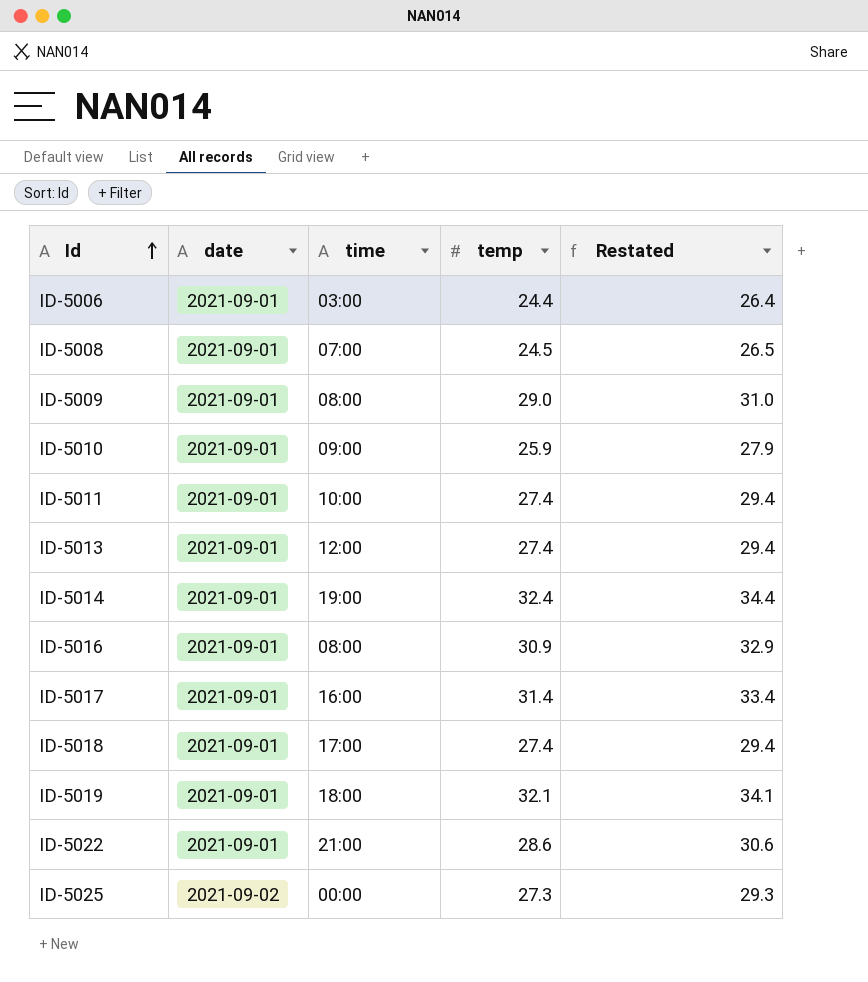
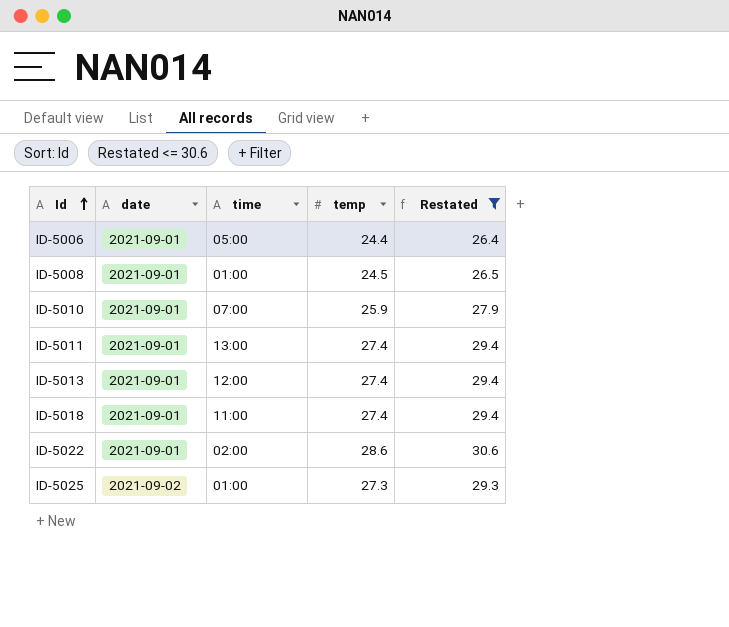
filter: none -> Restated <= 30.6
ID-5006 | time: 03:00 -> 05:00
ID-5008 | time: 07:00 -> 01:00
ID-5010 | time: 09:00 -> 07:00
ID-5011 | time: 10:00 -> 13:00
ID-5018 | time: 17:00 -> 11:00
ID-5022 | time: 21:00 -> 02:00
ID-5025 | time: 00:00 -> 01:00

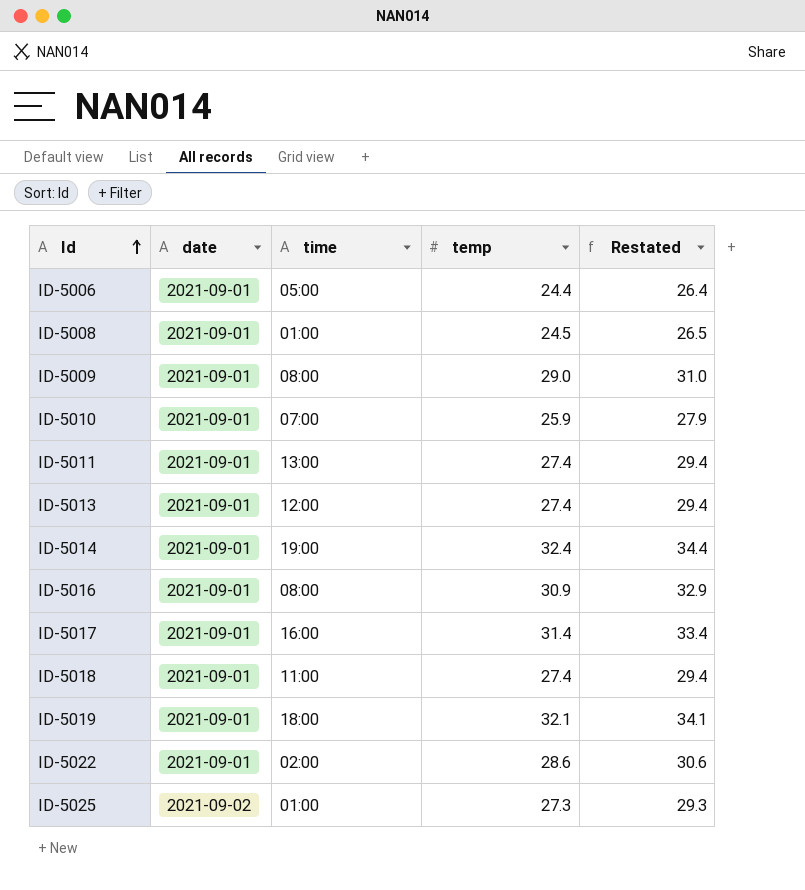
filter: Restated <= 30.6 -> none

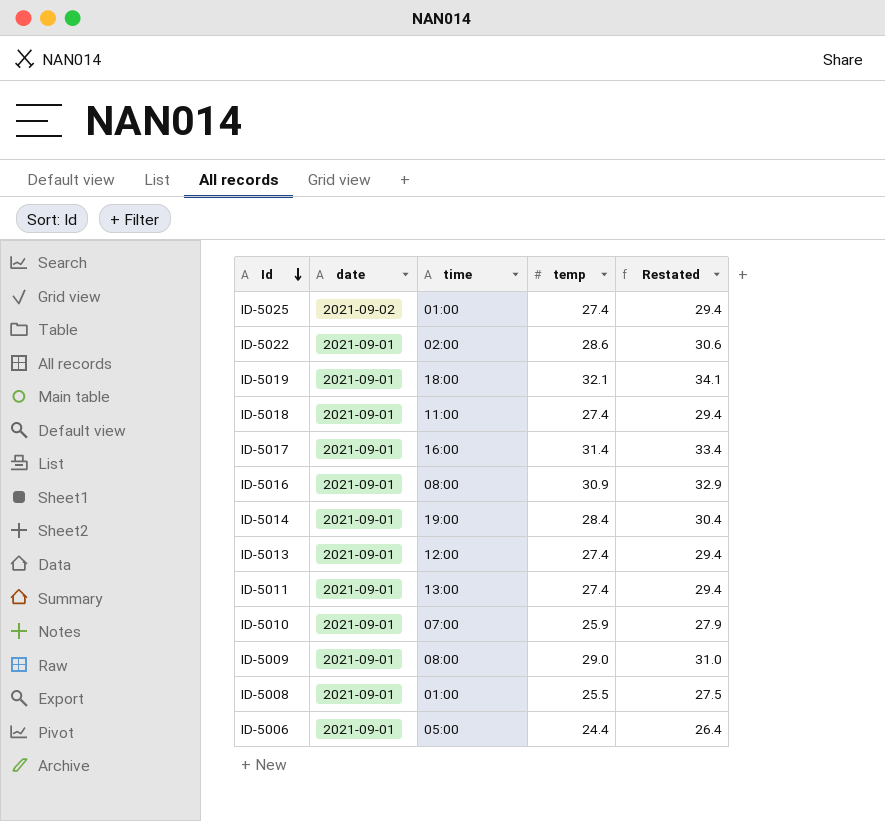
row order: Id ascending -> Id descending
ID-5025 | temp: 27.3 -> 27.4
ID-5025 | Restated: 29.3 -> 29.4
ID-5014 | temp: 32.4 -> 28.4
ID-5014 | Restated: 34.4 -> 30.4
ID-5008 | temp: 24.5 -> 25.5
ID-5008 | Restated: 26.5 -> 27.5

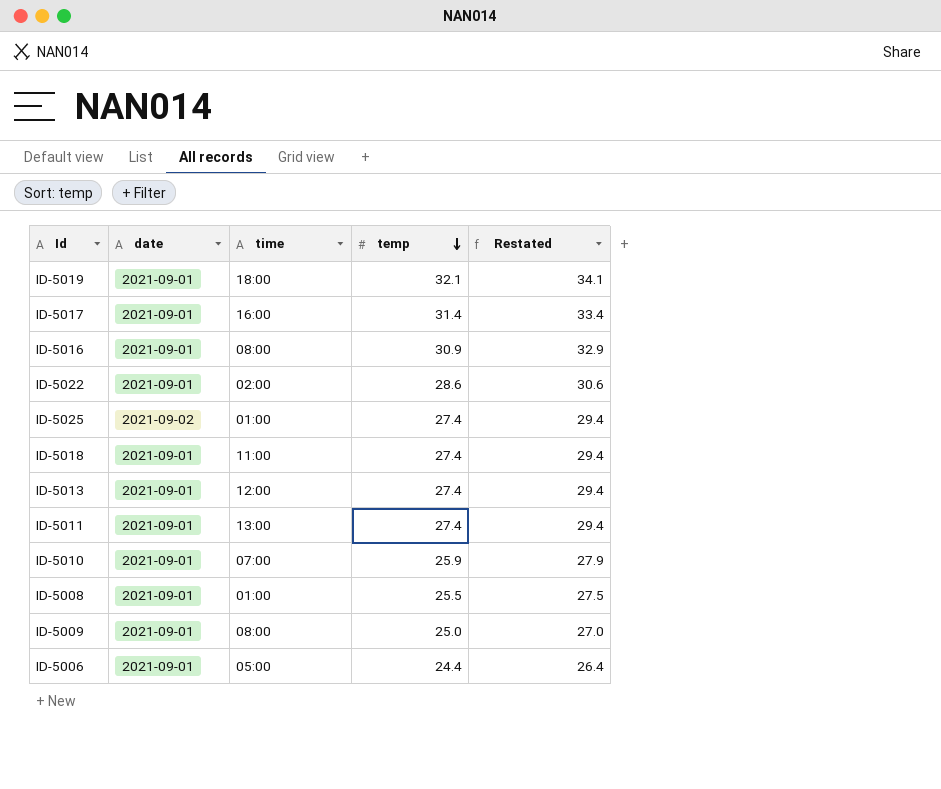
row order: Id descending -> temp descending
row ID-5014: 2021-09-01 | 19:00 | 28.4 | 30.4 -> none
ID-5009 | temp: 29.0 -> 25.0
ID-5009 | Restated: 31.0 -> 27.0

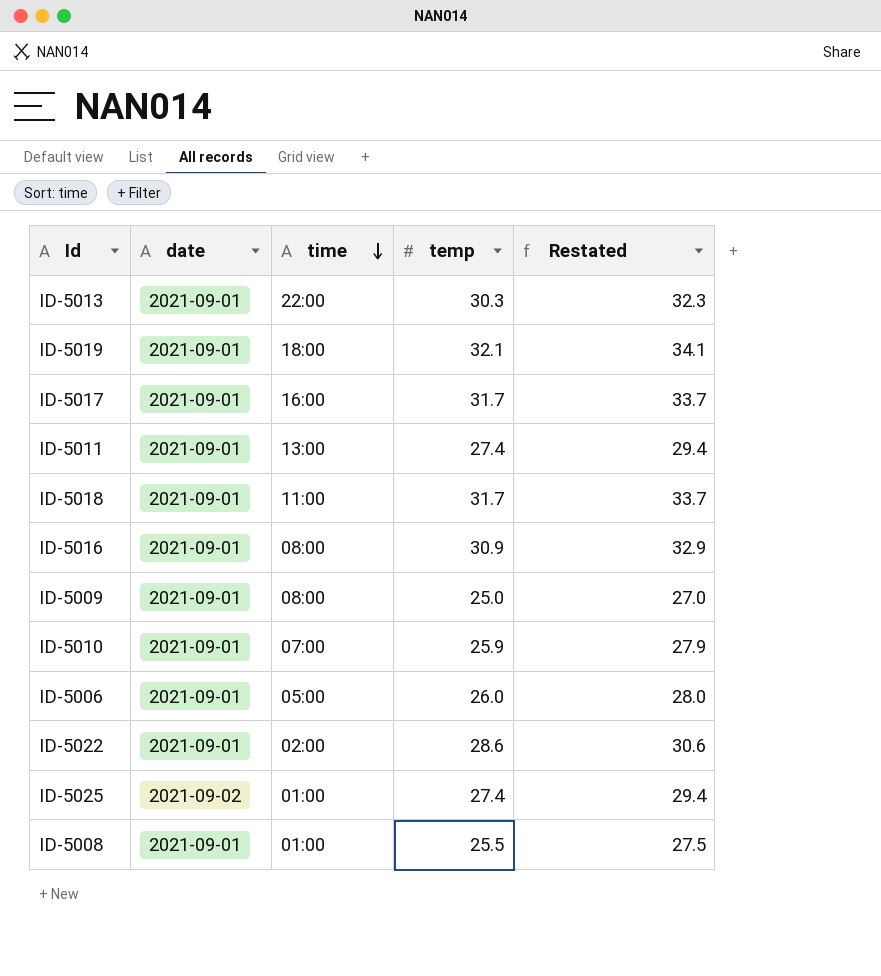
row order: temp descending -> time descending
ID-5013 | time: 12:00 -> 22:00
ID-5013 | temp: 27.4 -> 30.3
ID-5013 | Restated: 29.4 -> 32.3
ID-5017 | temp: 31.4 -> 31.7
ID-5017 | Restated: 33.4 -> 33.7
ID-5018 | temp: 27.4 -> 31.7
ID-5018 | Restated: 29.4 -> 33.7
ID-5006 | temp: 24.4 -> 26.0
ID-5006 | Restated: 26.4 -> 28.0

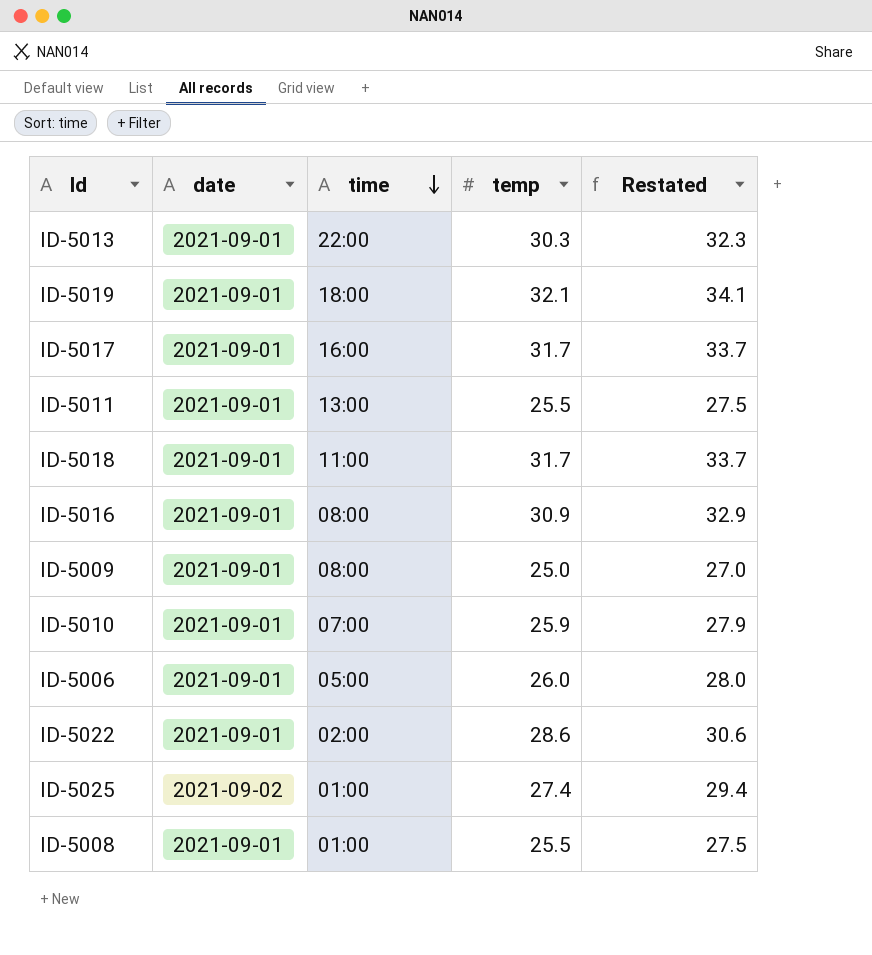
ID-5011 | temp: 27.4 -> 25.5
ID-5011 | Restated: 29.4 -> 27.5

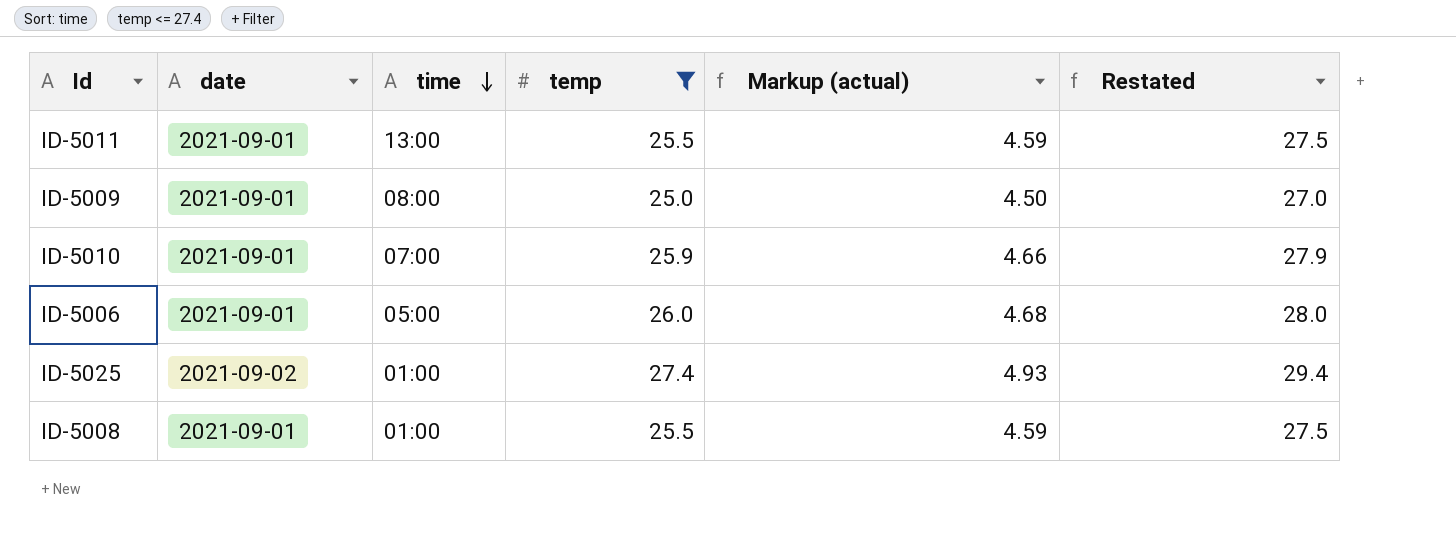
filter: none -> temp <= 27.4
column Markup (actual) | formula: none -> [temp] * 0.18

